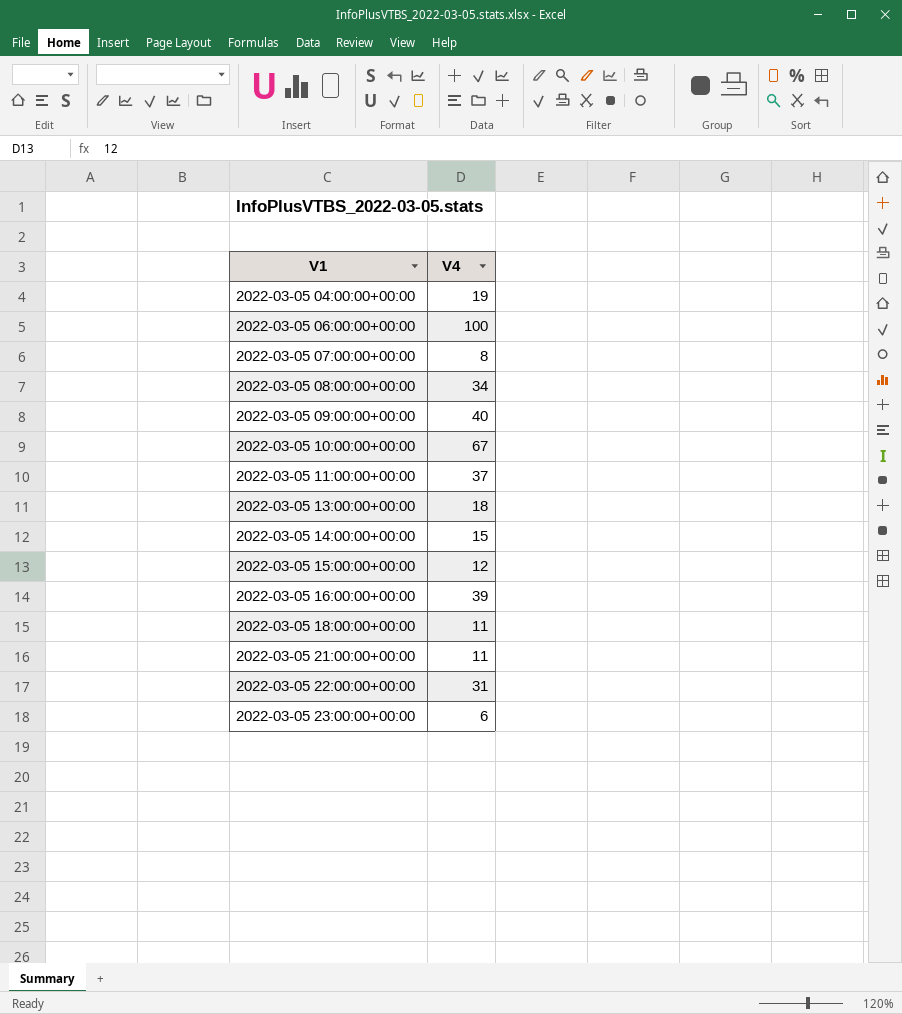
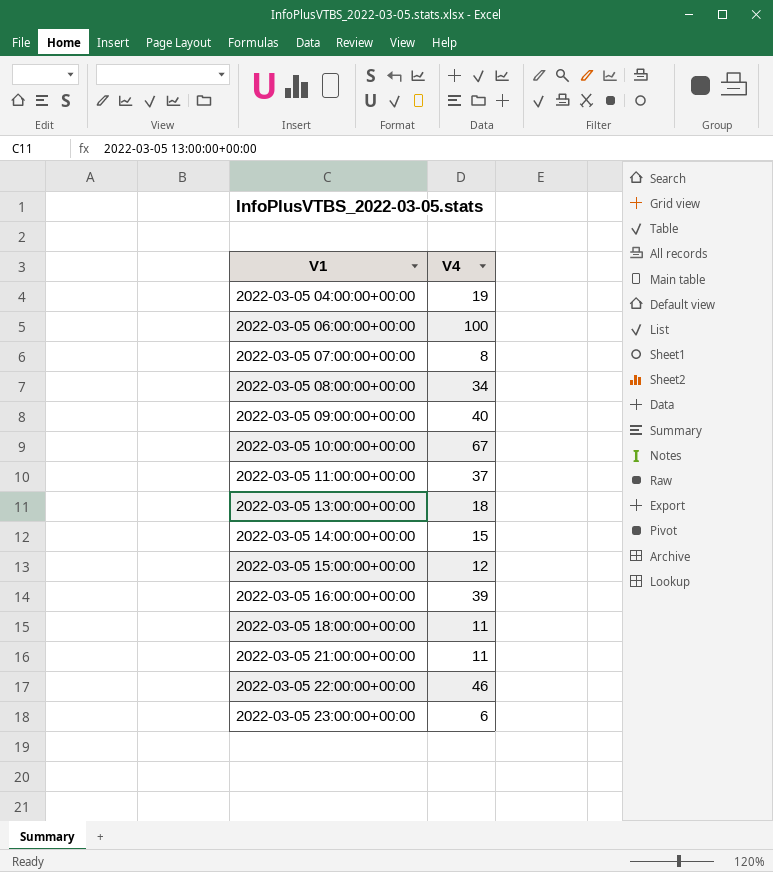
2022-03-05 22:00:00+00:00 | V4: 31 -> 46

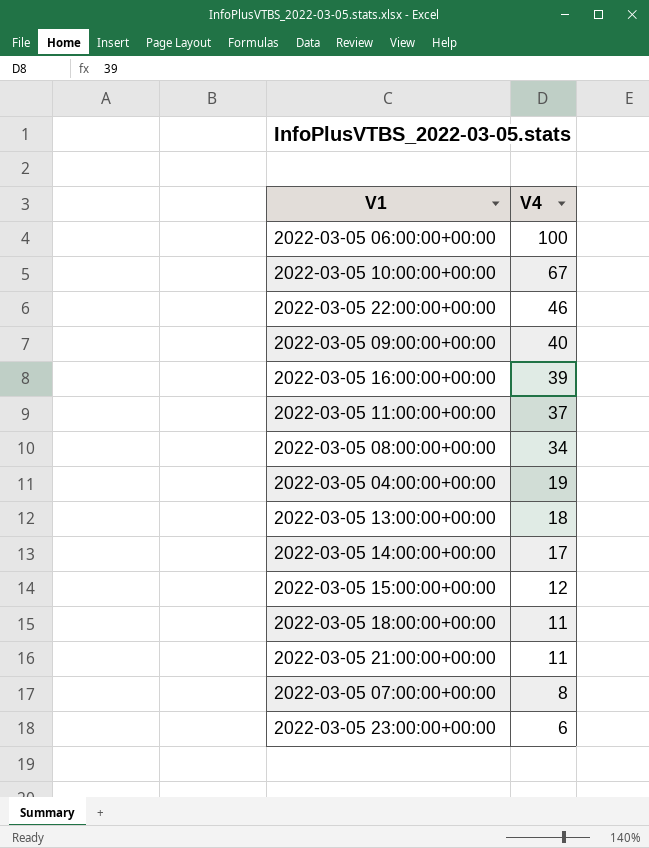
row order: V1 ascending -> V4 descending
2022-03-05 14:00:00+00:00 | V4: 15 -> 17

